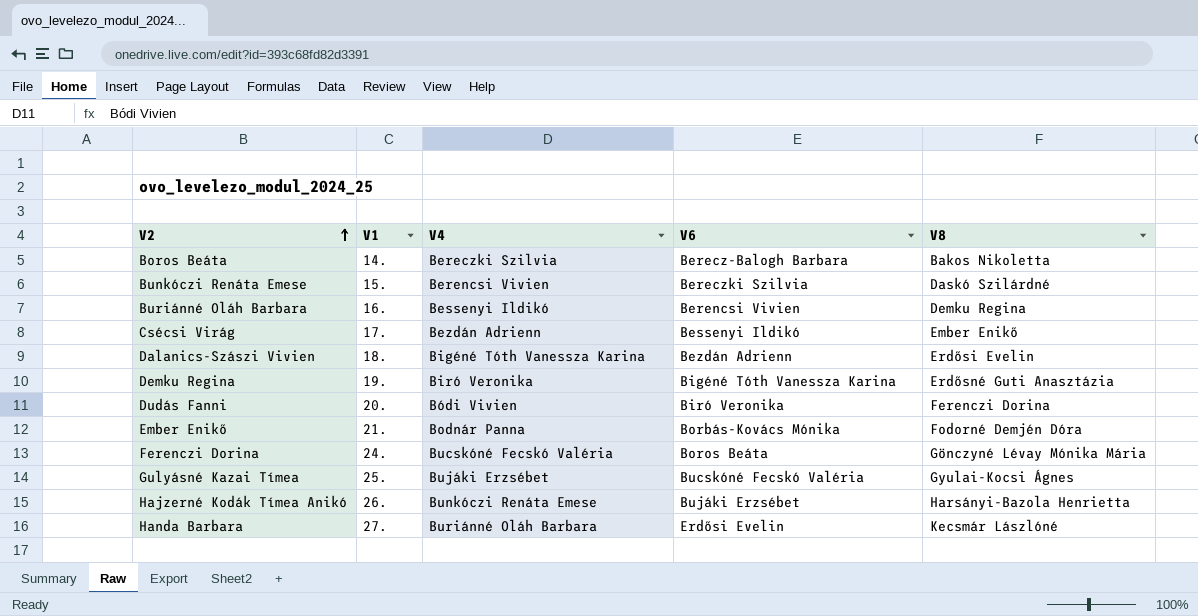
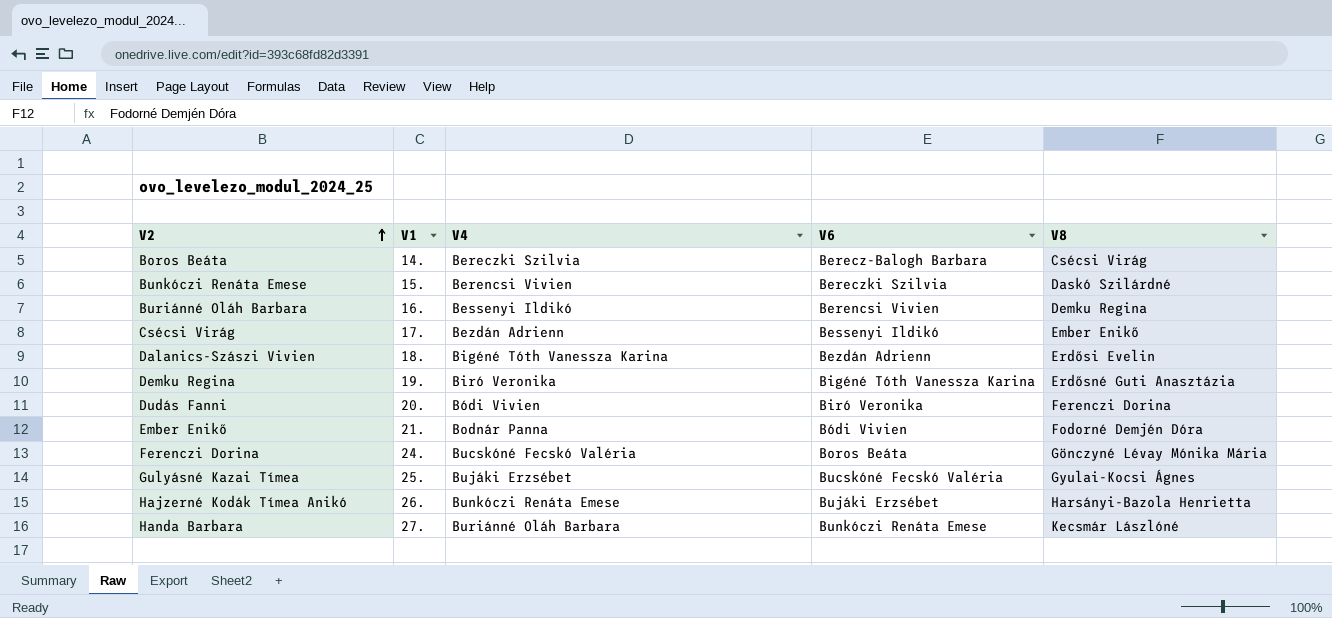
Boros Beáta | V8: Bakos Nikoletta -> Csécsi Virág
Ember Enikő | V6: Borbás-Kovács Mónika -> Bódi Vivien
Handa Barbara | V6: Erdősi Evelin -> Bunkóczi Renáta Emese

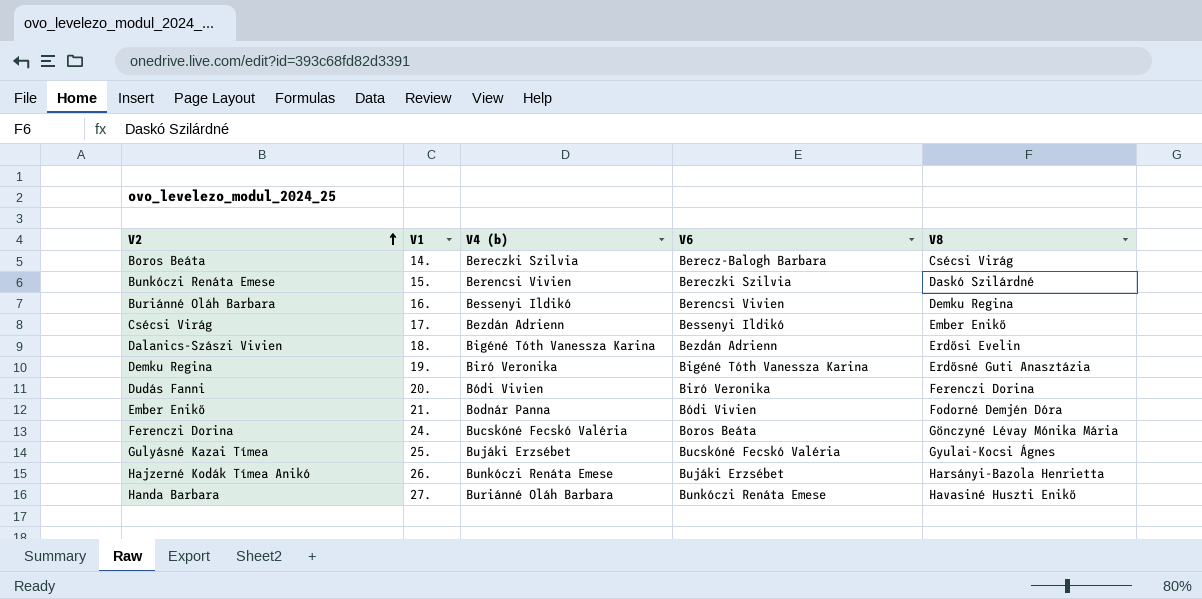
column name: V4 -> V4 (b)
Handa Barbara | V8: Kecsmár Lászlóné -> Havasiné Huszti Enikő

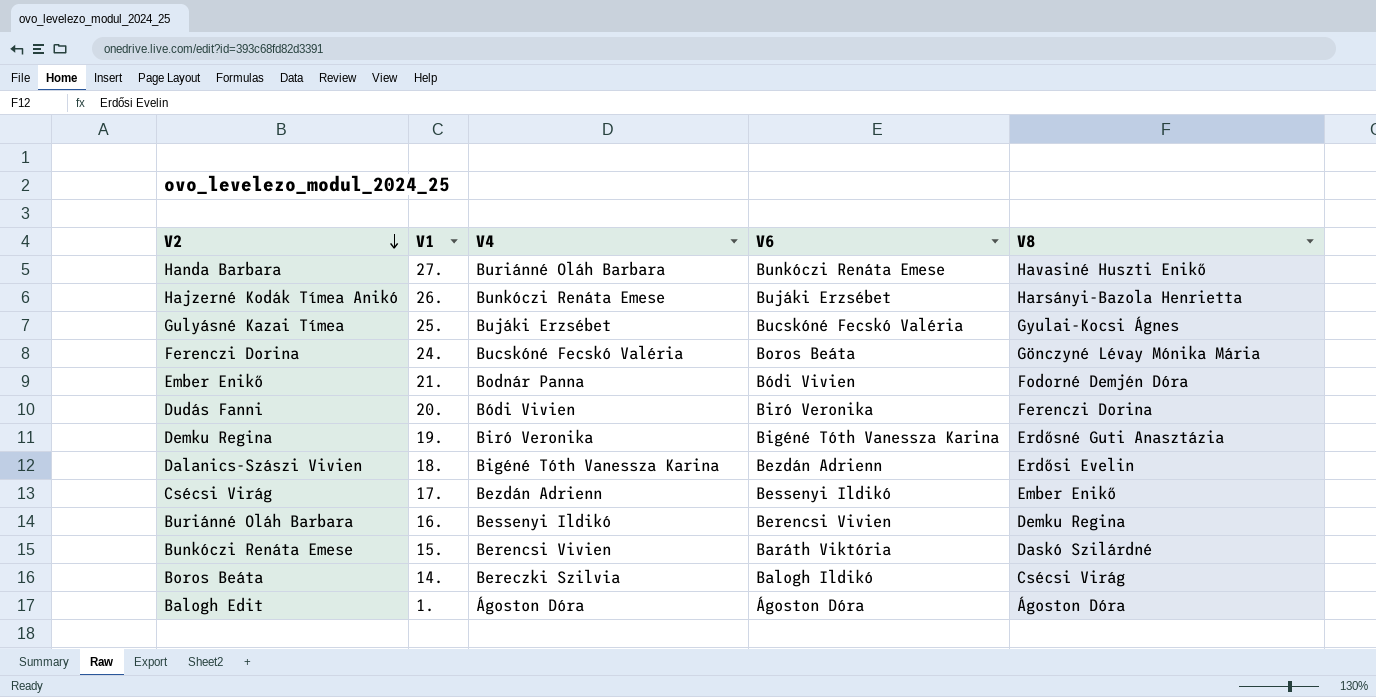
row order: V2 ascending -> V2 descending
column name: V4 (b) -> V4
Bunkóczi Renáta Emese | V6: Bereczki Szilvia -> Baráth Viktória
Boros Beáta | V6: Berecz-Balogh Barbara -> Balogh Ildikó
row Balogh Edit: none -> 1. | Ágoston Dóra | Ágoston Dóra | Ágoston Dóra

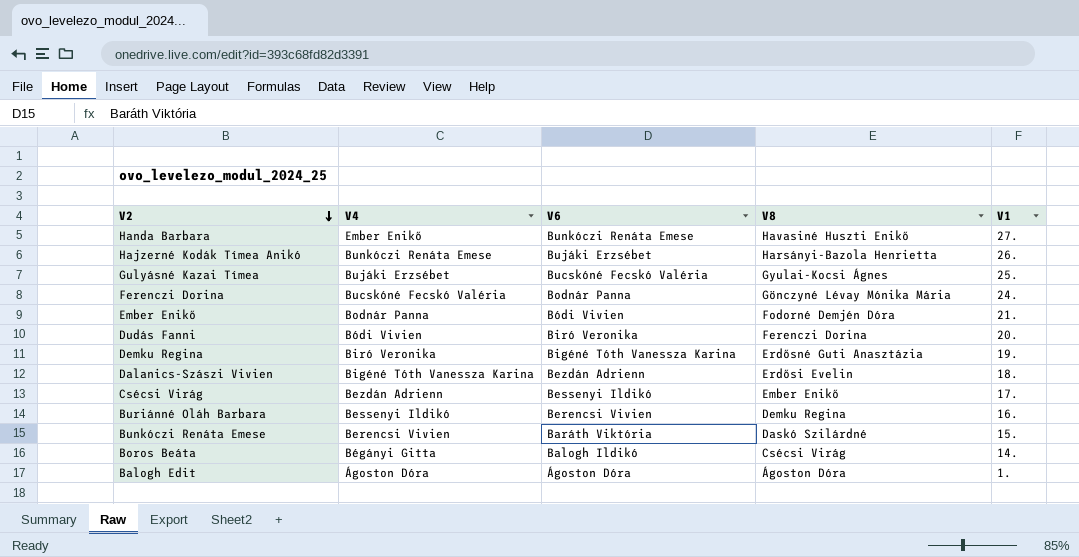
column V1 | position: 2 -> 5
Handa Barbara | V4: Buriánné Oláh Barbara -> Ember Enikő
Ferenczi Dorina | V6: Boros Beáta -> Bodnár Panna
Boros Beáta | V4: Bereczki Szilvia -> Bégányi Gitta

